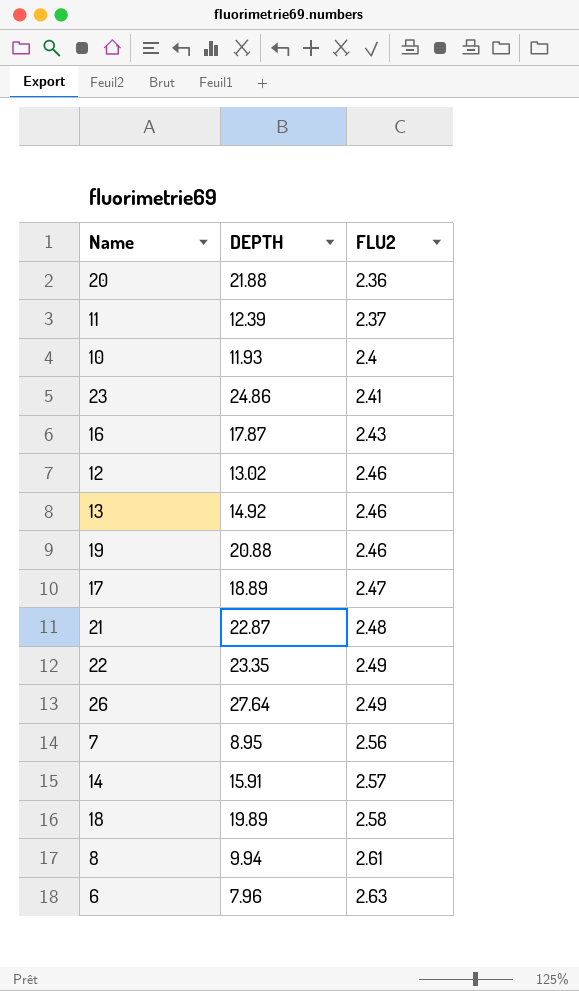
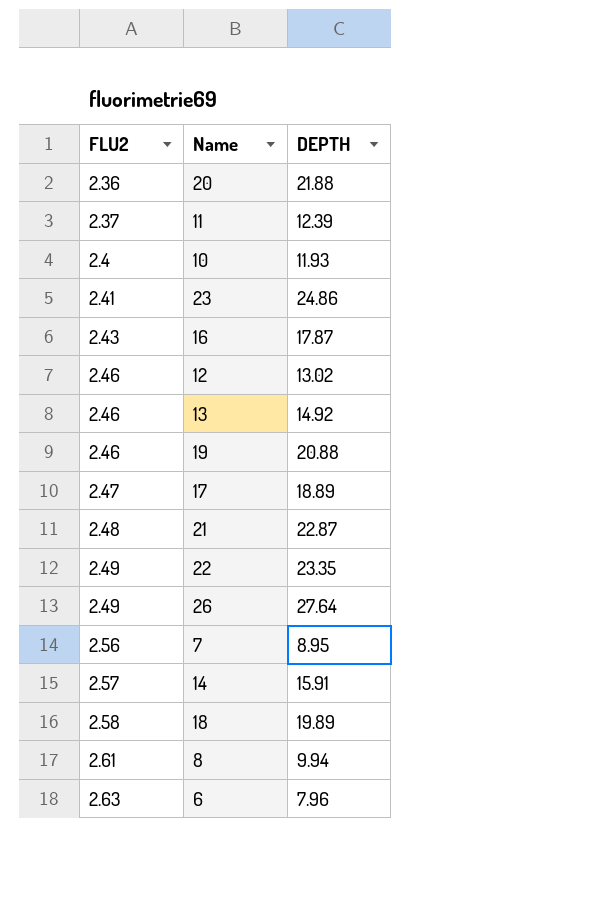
column FLU2 | position: 3 -> 1

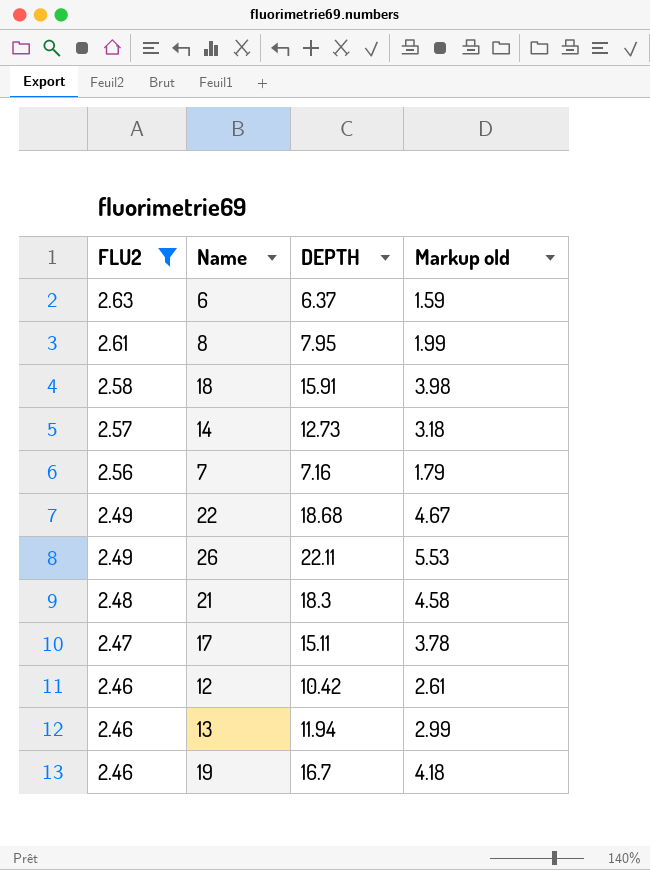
filter: none -> FLU2 >= 2.46
row order: FLU2 ascending -> FLU2 descending
column Markup old | formula: none -> [DEPTH] * 0.25
6 | DEPTH: 7.96 -> 6.37
8 | DEPTH: 9.94 -> 7.95
18 | DEPTH: 19.89 -> 15.91
14 | DEPTH: 15.91 -> 12.73
7 | DEPTH: 8.95 -> 7.16
22 | DEPTH: 23.35 -> 18.68
26 | DEPTH: 27.64 -> 22.11
21 | DEPTH: 22.87 -> 18.3
17 | DEPTH: 18.89 -> 15.11
12 | DEPTH: 13.02 -> 10.42
13 | DEPTH: 14.92 -> 11.94
19 | DEPTH: 20.88 -> 16.7

